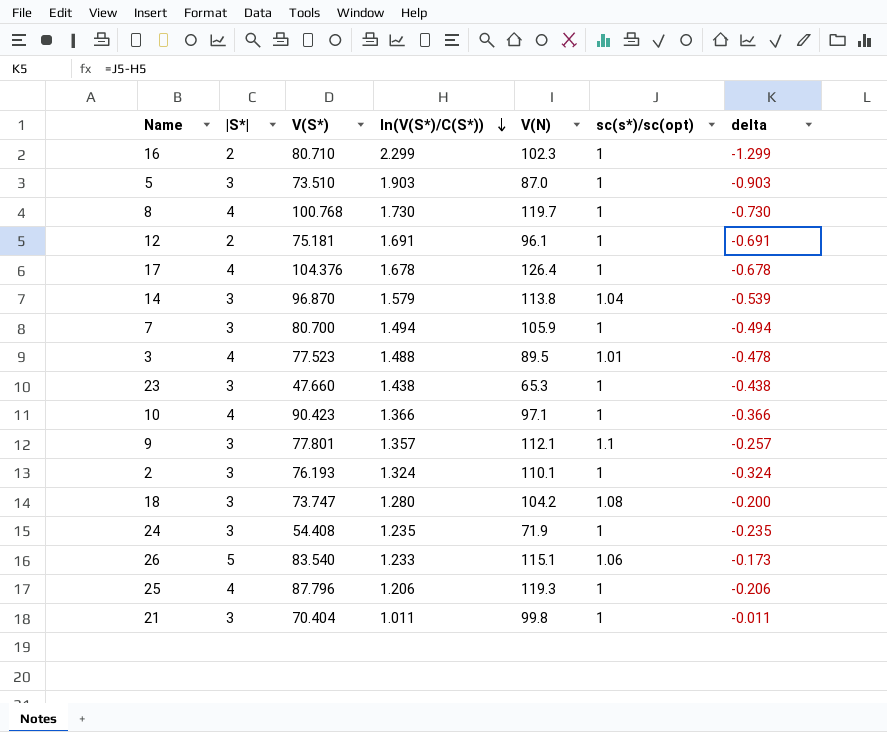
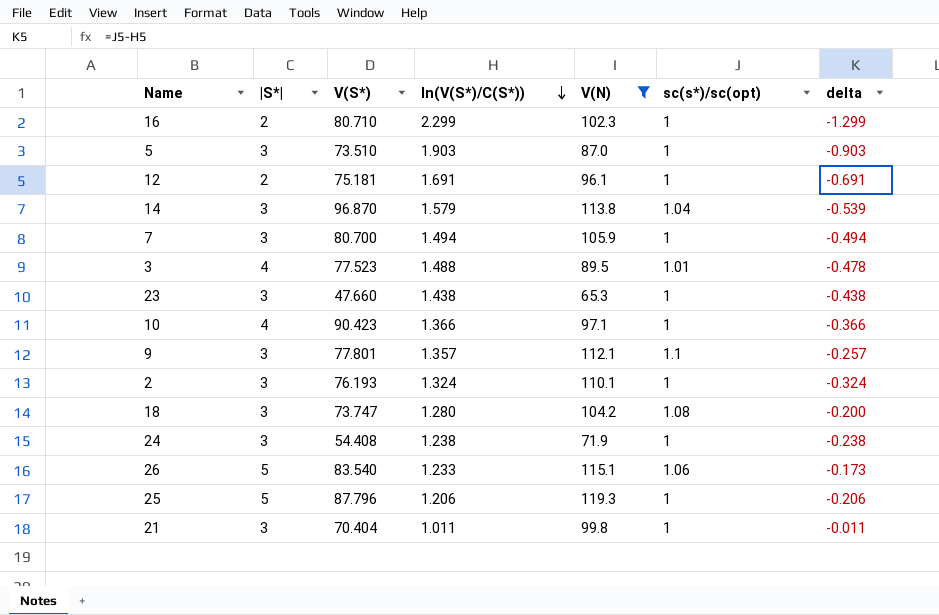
filter: none -> V(N) <= 119.3
24 | ln(V(S*)/C(S*)): 1.235 -> 1.238
24 | delta: -0.235 -> -0.238
25 | |S*|: 4 -> 5

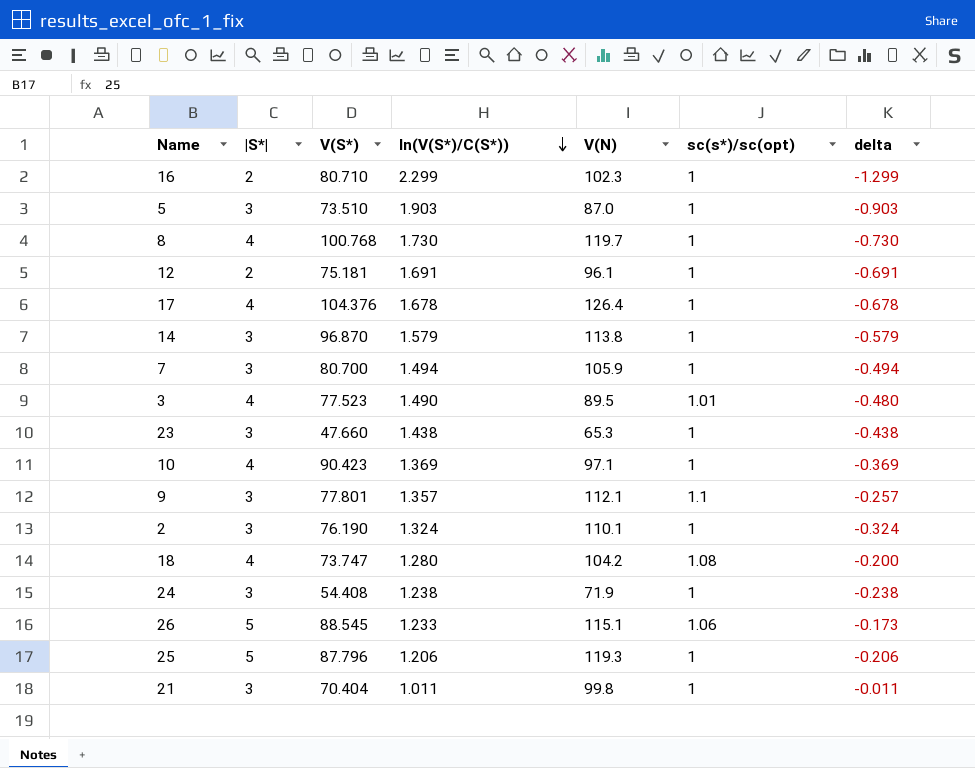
filter: V(N) <= 119.3 -> none
14 | sc(s*)/sc(opt): 1.04 -> 1
14 | delta: -0.539 -> -0.579
3 | ln(V(S*)/C(S*)): 1.488 -> 1.490
3 | delta: -0.478 -> -0.480
10 | ln(V(S*)/C(S*)): 1.366 -> 1.369
10 | delta: -0.366 -> -0.369
2 | V(S*): 76.193 -> 76.190
18 | |S*|: 3 -> 4
26 | V(S*): 83.540 -> 88.545

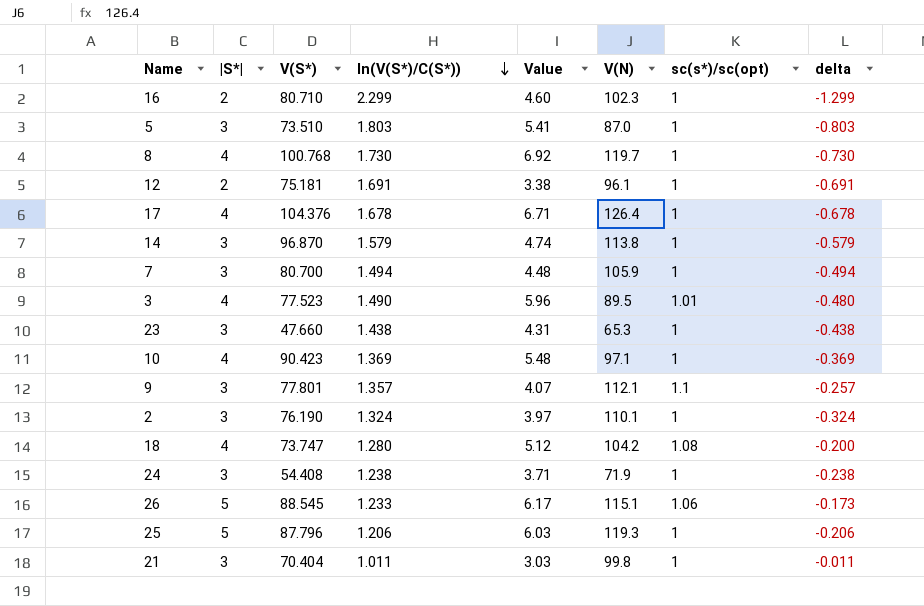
column Value | formula: none -> [|S*|] * [ln(V(S*)/C(S*))]
5 | ln(V(S*)/C(S*)): 1.903 -> 1.803
5 | delta: -0.903 -> -0.803

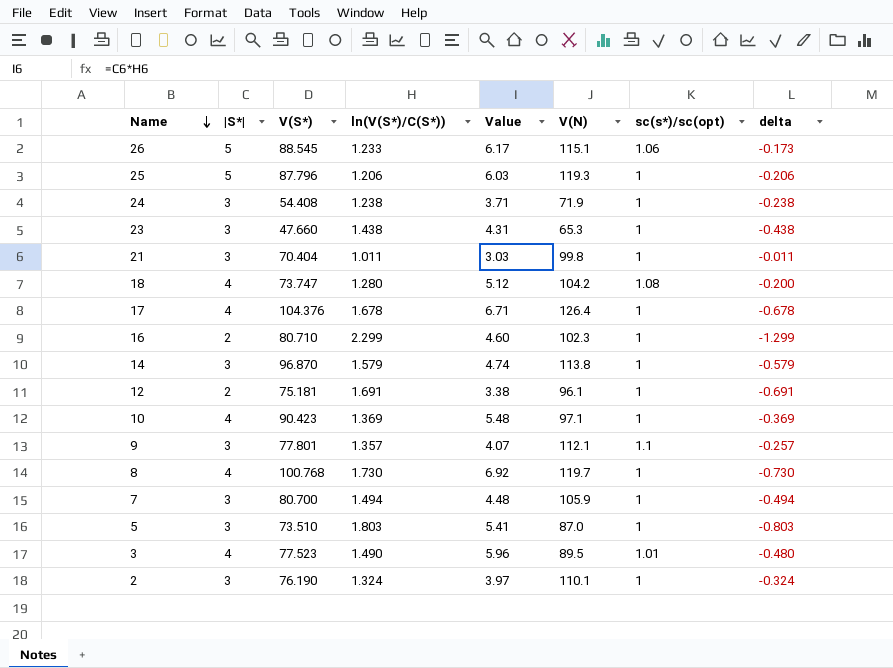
row order: ln(V(S*)/C(S*)) descending -> Name descending

